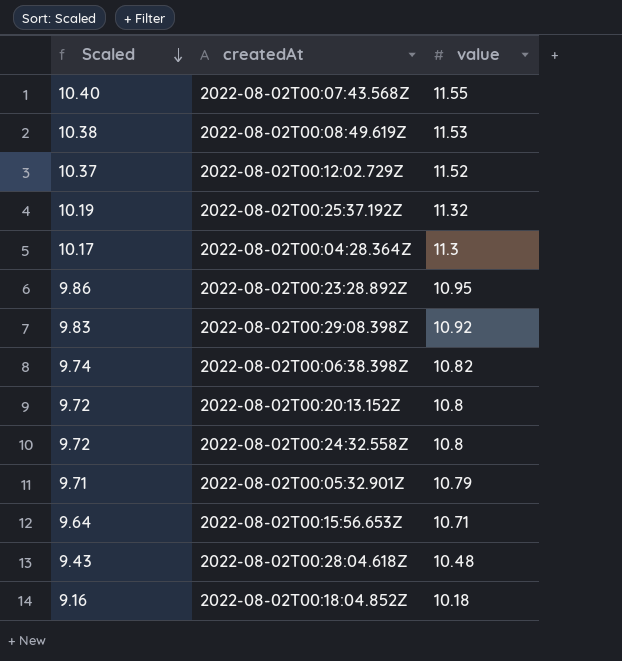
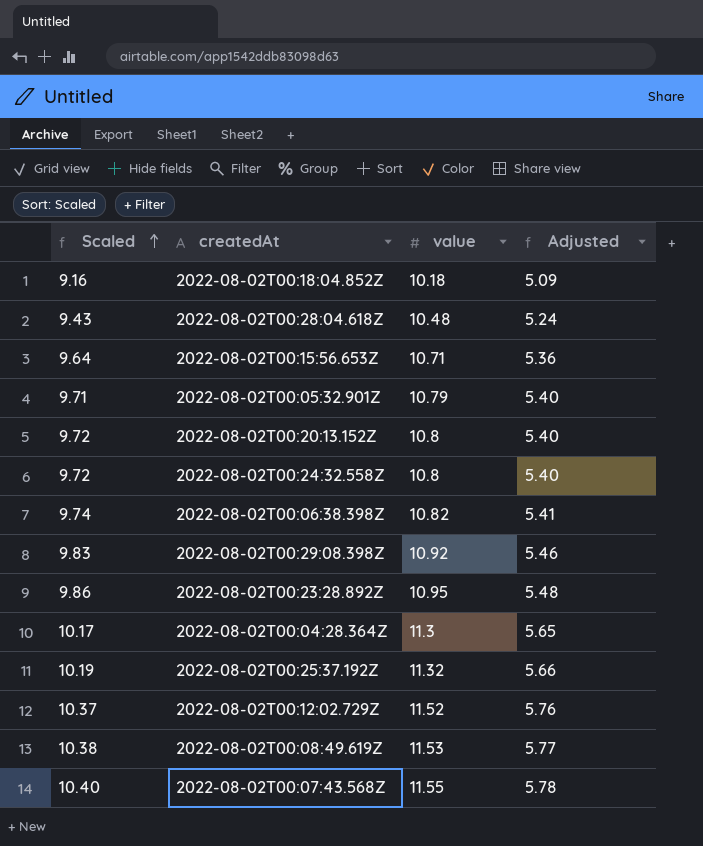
row order: Scaled descending -> Scaled ascending
column Adjusted | formula: none -> [value] * 0.5

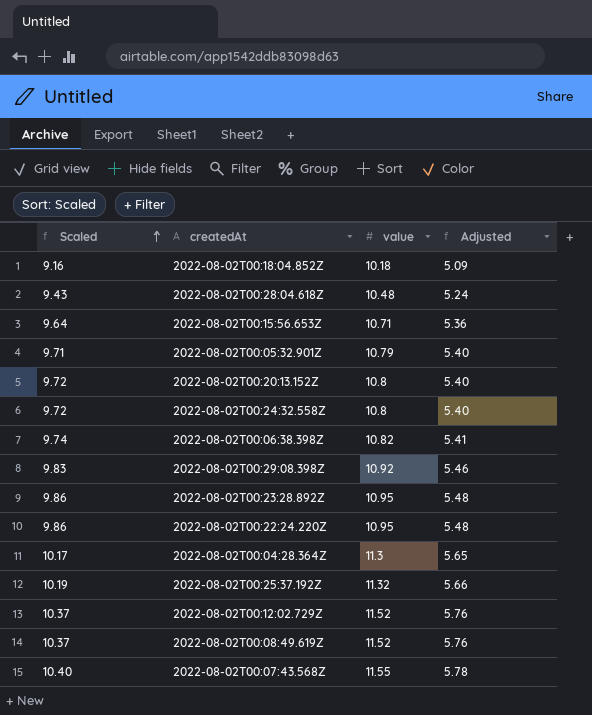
row 2022-08-02T00:22:24.220Z: none -> 9.86 | 10.95 | 5.48
2022-08-02T00:08:49.619Z | Scaled: 10.38 -> 10.37
2022-08-02T00:08:49.619Z | value: 11.53 -> 11.52
2022-08-02T00:08:49.619Z | Adjusted: 5.77 -> 5.76

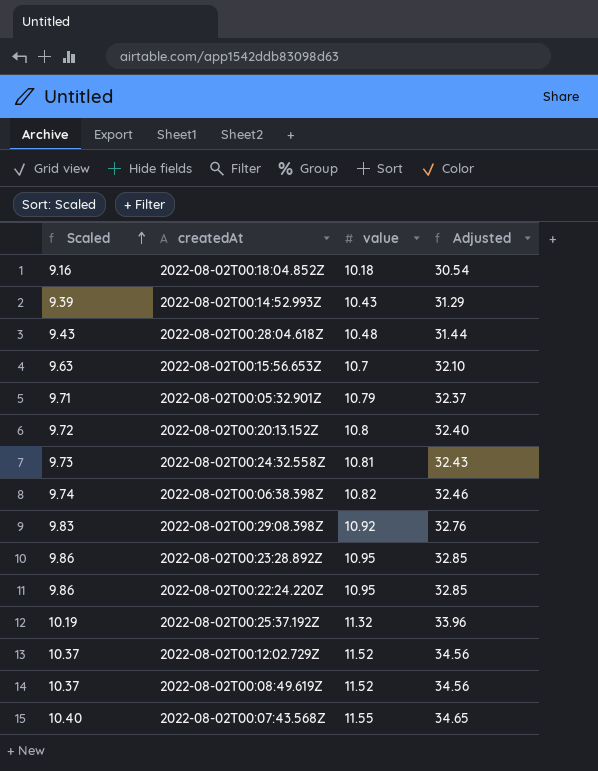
column Adjusted | formula: [value] * 0.5 -> [value] * 3
row 2022-08-02T00:04:28.364Z: 10.17 | 11.3 | 5.65 -> none
row 2022-08-02T00:14:52.993Z: none -> 9.39 | 10.43 | 31.29
2022-08-02T00:15:56.653Z | Scaled: 9.64 -> 9.63
2022-08-02T00:15:56.653Z | value: 10.71 -> 10.7
2022-08-02T00:24:32.558Z | Scaled: 9.72 -> 9.73
2022-08-02T00:24:32.558Z | value: 10.8 -> 10.81

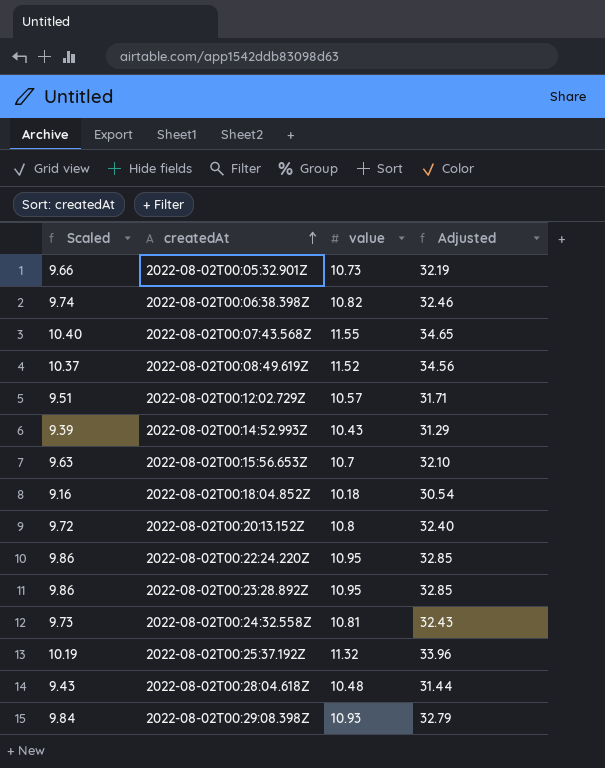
row order: Scaled ascending -> createdAt ascending
2022-08-02T00:05:32.901Z | Scaled: 9.71 -> 9.66
2022-08-02T00:05:32.901Z | value: 10.79 -> 10.73
2022-08-02T00:05:32.901Z | Adjusted: 32.37 -> 32.19
2022-08-02T00:12:02.729Z | Scaled: 10.37 -> 9.51
2022-08-02T00:12:02.729Z | value: 11.52 -> 10.57
2022-08-02T00:12:02.729Z | Adjusted: 34.56 -> 31.71
2022-08-02T00:29:08.398Z | Scaled: 9.83 -> 9.84
2022-08-02T00:29:08.398Z | value: 10.92 -> 10.93
2022-08-02T00:29:08.398Z | Adjusted: 32.76 -> 32.79

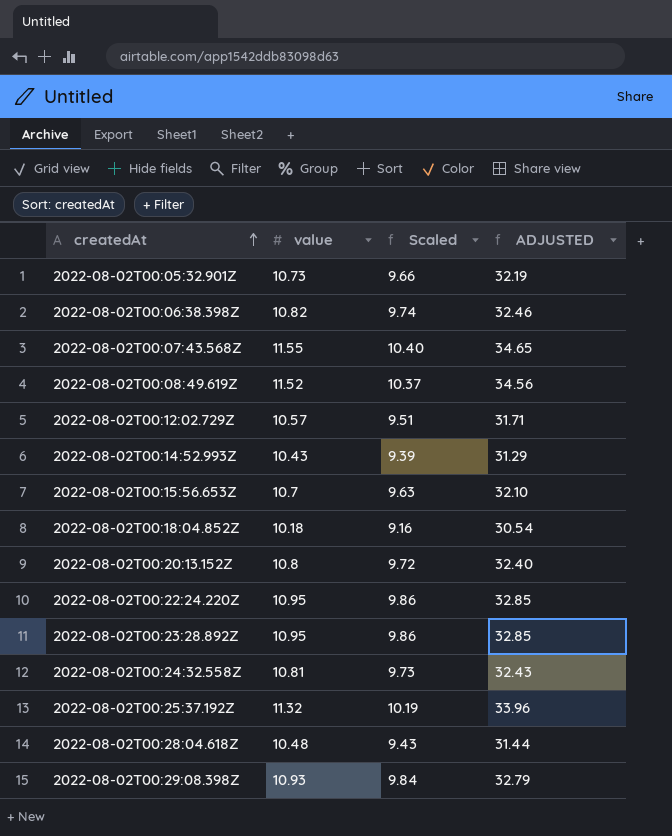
column Scaled | position: 1 -> 3
column name: Adjusted -> ADJUSTED

